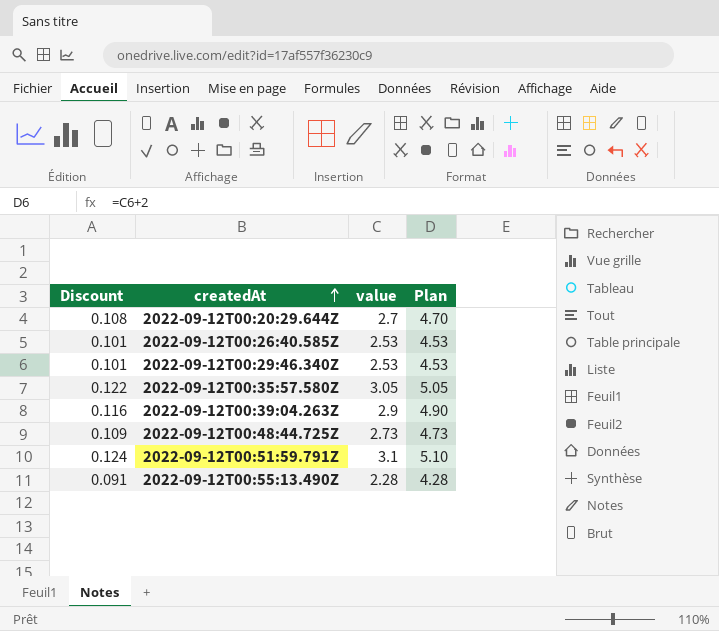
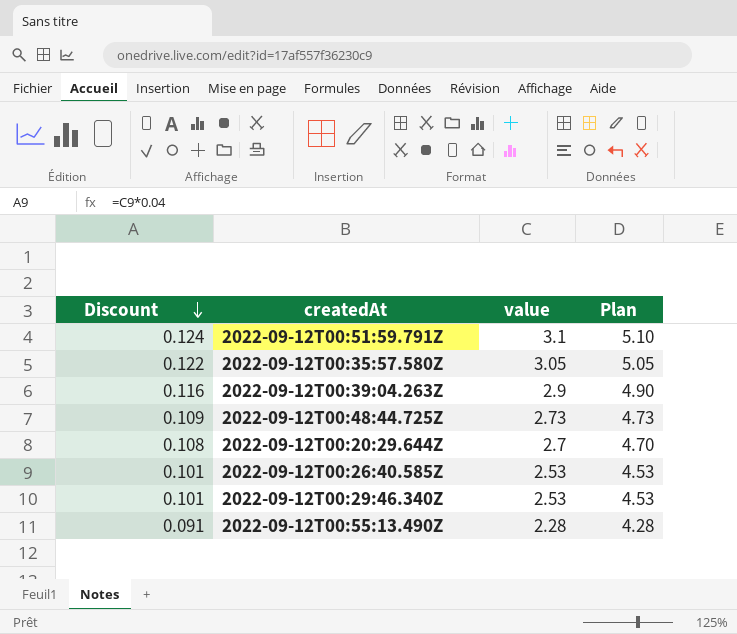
row order: createdAt ascending -> Discount descending

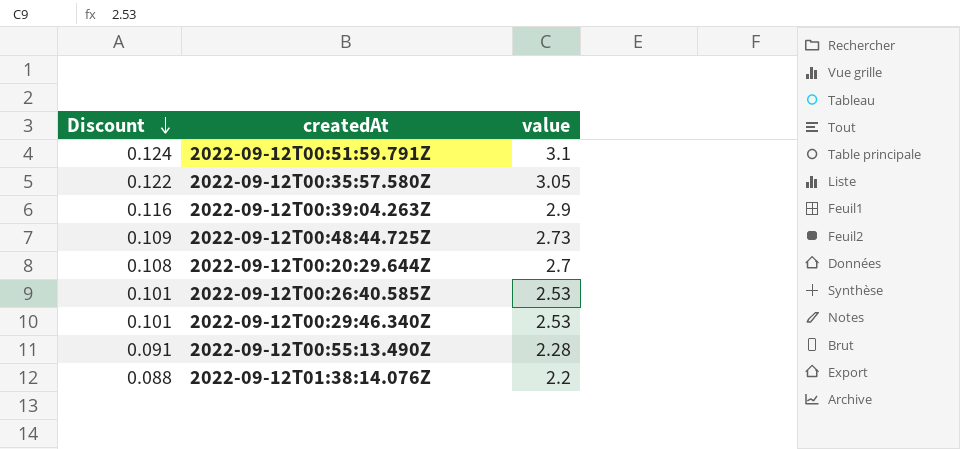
column Plan | formula: [value] + 2 -> none
row 2022-09-12T01:38:14.076Z: none -> 0.088 | 2.2

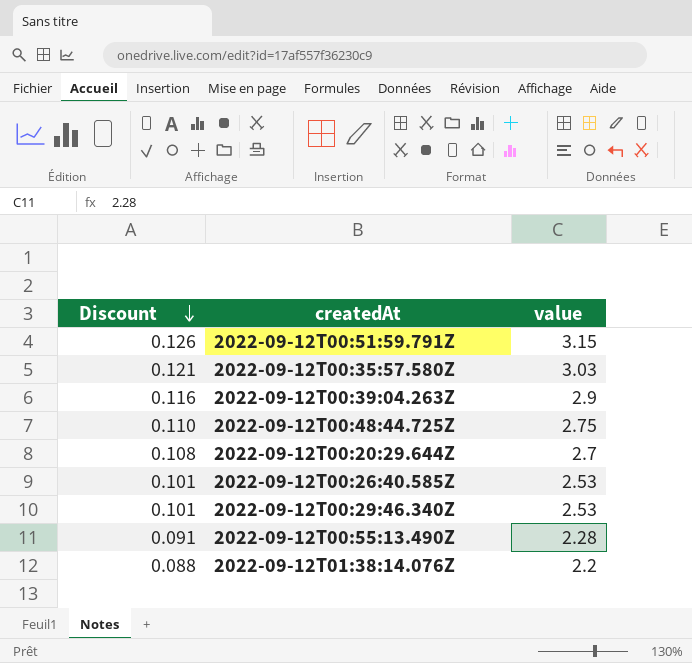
2022-09-12T00:51:59.791Z | Discount: 0.124 -> 0.126
2022-09-12T00:51:59.791Z | value: 3.1 -> 3.15
2022-09-12T00:35:57.580Z | Discount: 0.122 -> 0.121
2022-09-12T00:35:57.580Z | value: 3.05 -> 3.03
2022-09-12T00:48:44.725Z | Discount: 0.109 -> 0.110
2022-09-12T00:48:44.725Z | value: 2.73 -> 2.75

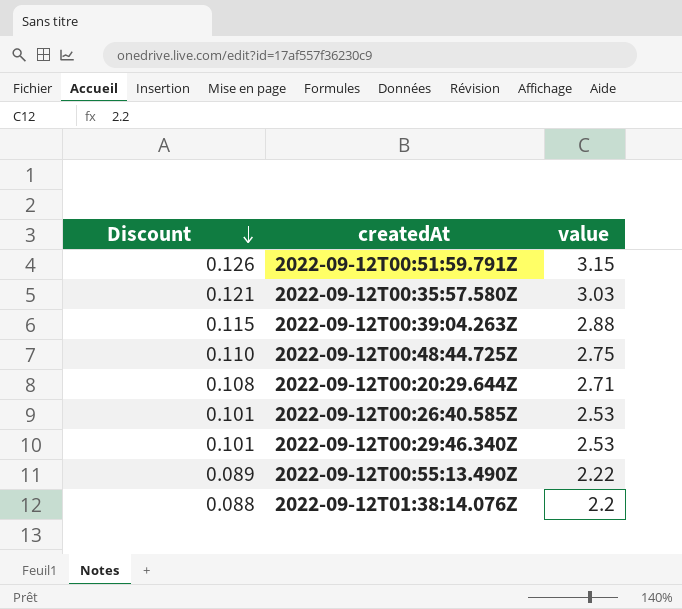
2022-09-12T00:39:04.263Z | Discount: 0.116 -> 0.115
2022-09-12T00:39:04.263Z | value: 2.9 -> 2.88
2022-09-12T00:20:29.644Z | value: 2.7 -> 2.71
2022-09-12T00:55:13.490Z | Discount: 0.091 -> 0.089
2022-09-12T00:55:13.490Z | value: 2.28 -> 2.22

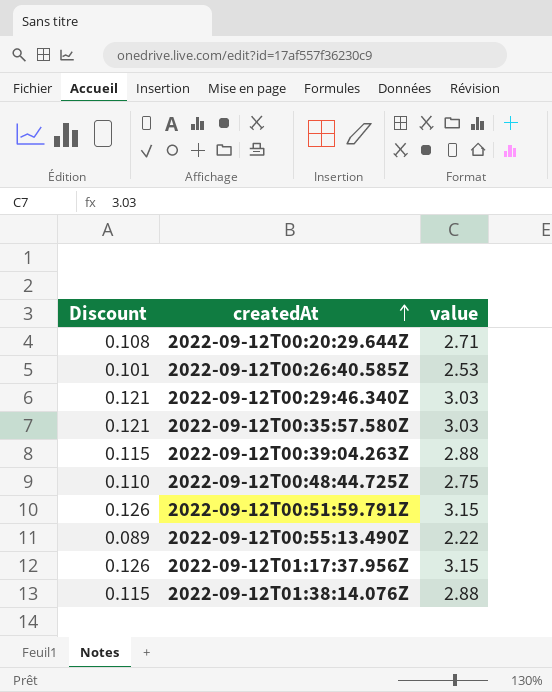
row order: Discount descending -> createdAt ascending
2022-09-12T00:29:46.340Z | Discount: 0.101 -> 0.121
2022-09-12T00:29:46.340Z | value: 2.53 -> 3.03
row 2022-09-12T01:17:37.956Z: none -> 0.126 | 3.15
2022-09-12T01:38:14.076Z | Discount: 0.088 -> 0.115
2022-09-12T01:38:14.076Z | value: 2.2 -> 2.88

